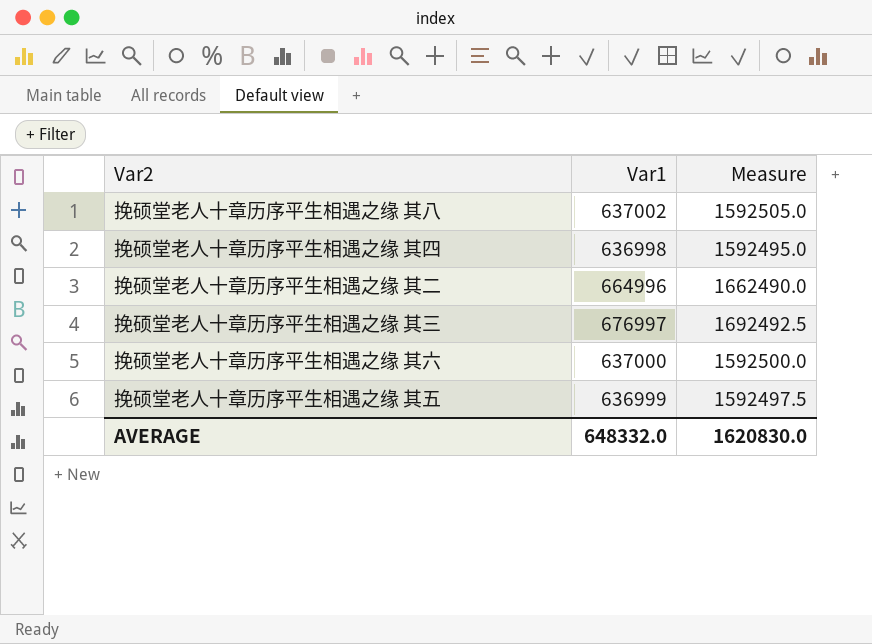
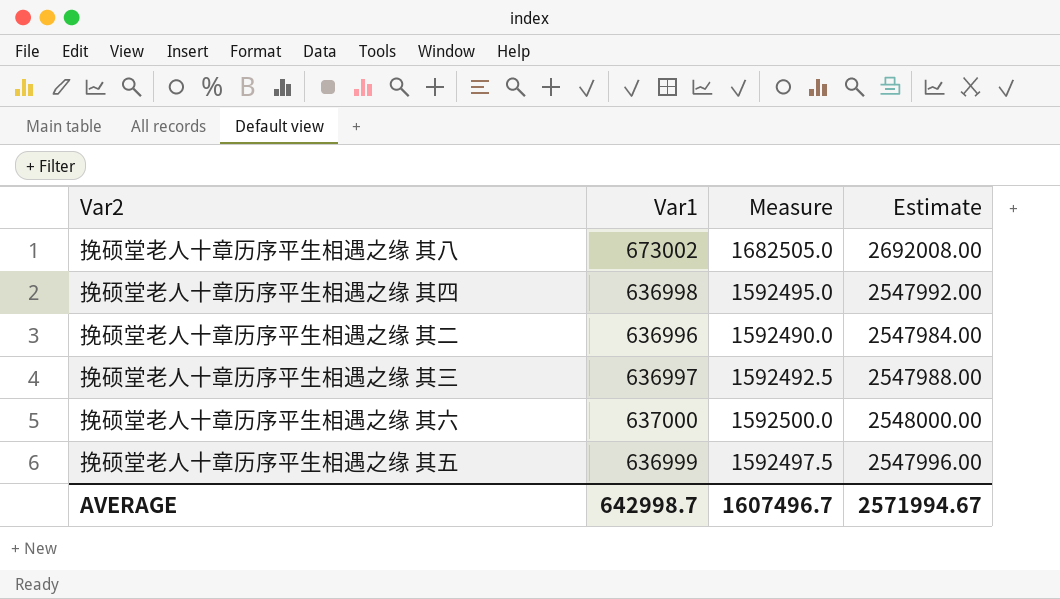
column Estimate | formula: none -> [Var1] * 4
挽硕堂老人十章历序平生相遇之缘 其八 | Var1: 637002 -> 673002
挽硕堂老人十章历序平生相遇之缘 其八 | Measure: 1592505.0 -> 1682505.0
挽硕堂老人十章历序平生相遇之缘 其二 | Var1: 664996 -> 636996
挽硕堂老人十章历序平生相遇之缘 其二 | Measure: 1662490.0 -> 1592490.0
挽硕堂老人十章历序平生相遇之缘 其三 | Var1: 676997 -> 636997
挽硕堂老人十章历序平生相遇之缘 其三 | Measure: 1692492.5 -> 1592492.5
AVERAGE | Var1: 648332.0 -> 642998.7
AVERAGE | Measure: 1620830.0 -> 1607496.7

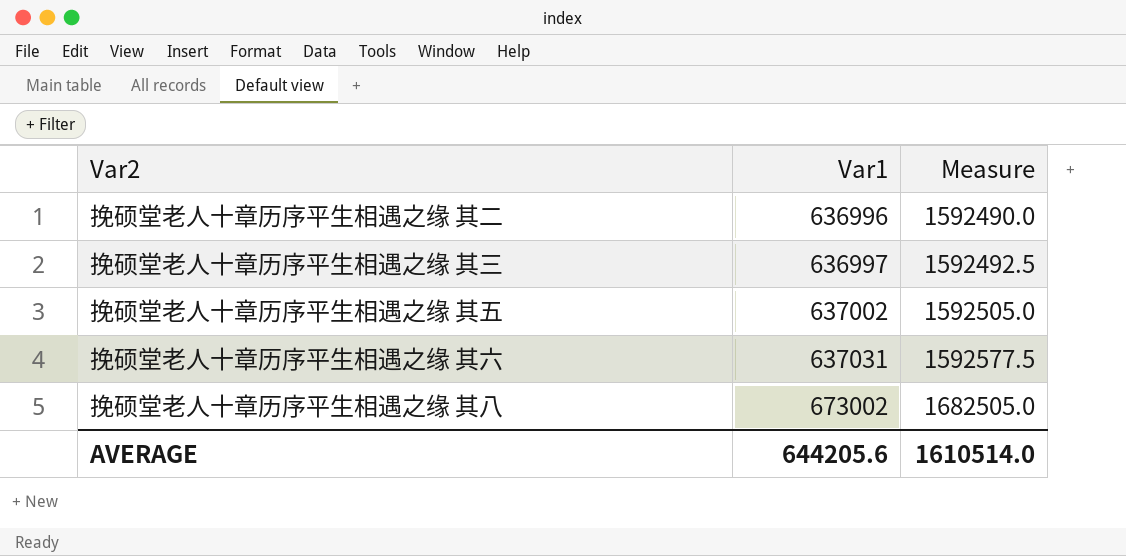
row order: none -> Var1 ascending
column Estimate | formula: [Var1] * 4 -> none
row 挽硕堂老人十章历序平生相遇之缘 其四: 636998 | 1592495.0 | 2547992.00 -> none
挽硕堂老人十章历序平生相遇之缘 其五 | Var1: 636999 -> 637002
挽硕堂老人十章历序平生相遇之缘 其五 | Measure: 1592497.5 -> 1592505.0
挽硕堂老人十章历序平生相遇之缘 其六 | Var1: 637000 -> 637031
挽硕堂老人十章历序平生相遇之缘 其六 | Measure: 1592500.0 -> 1592577.5
AVERAGE | Var1: 642998.7 -> 644205.6
AVERAGE | Measure: 1607496.7 -> 1610514.0

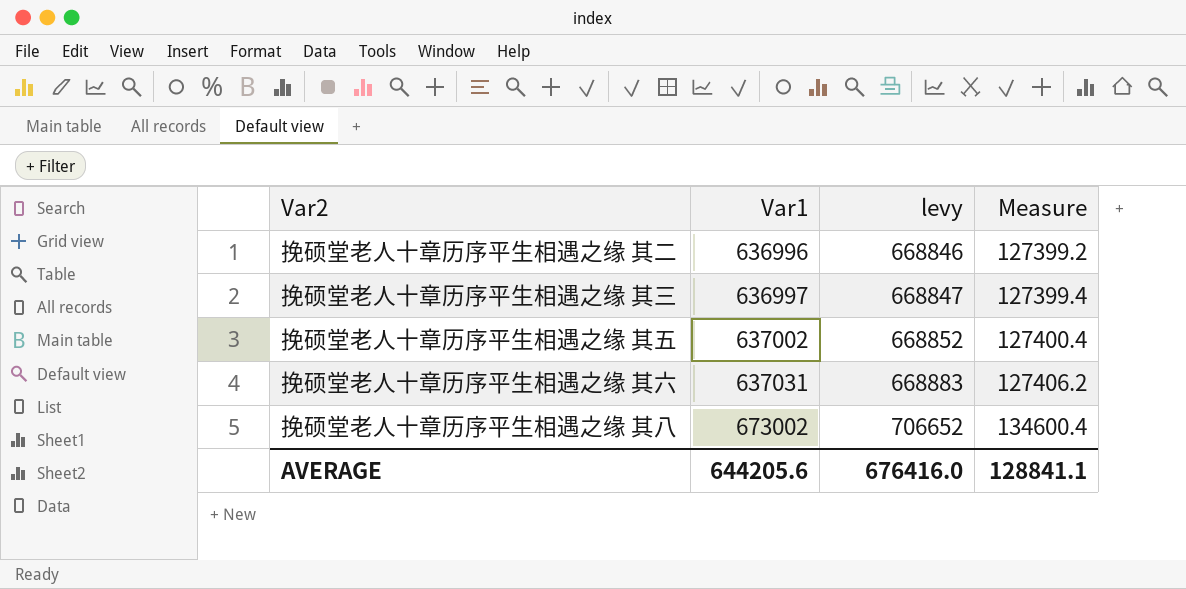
column levy | formula: none -> [Var1] * 1.05
column Measure | formula: [Var1] * 2.5 -> [Var1] * 0.2
AVERAGE | Measure: 1610514.0 -> 128841.1

